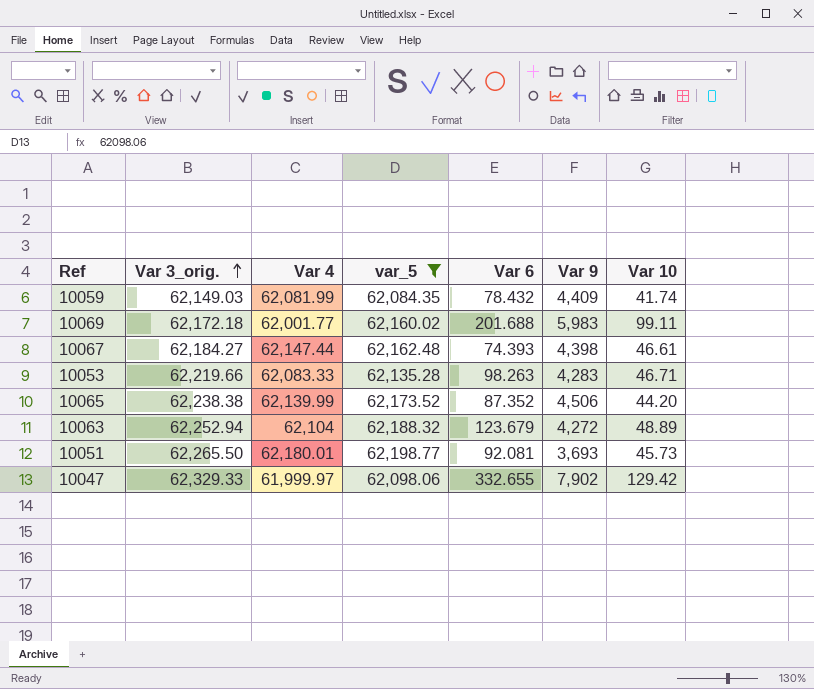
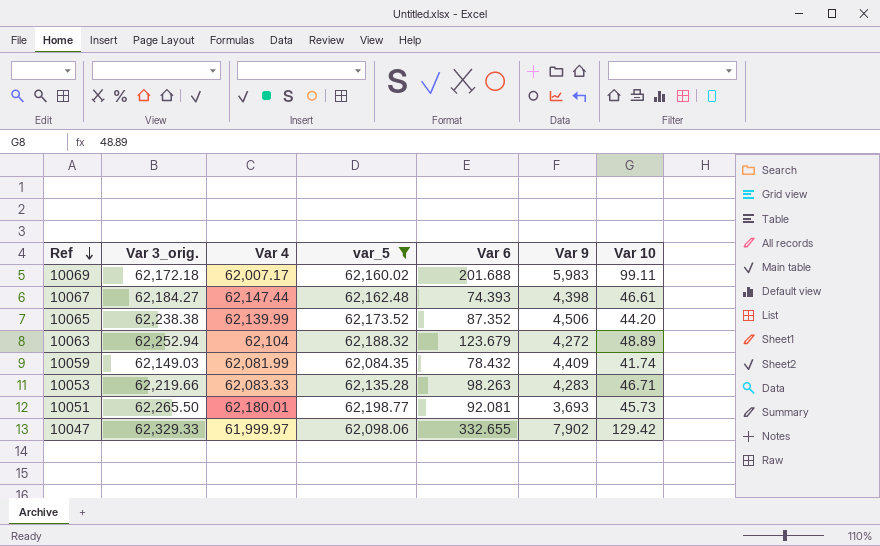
row order: Var 3_orig. ascending -> Ref descending
10069 | Var 4: 62,001.77 -> 62,007.17

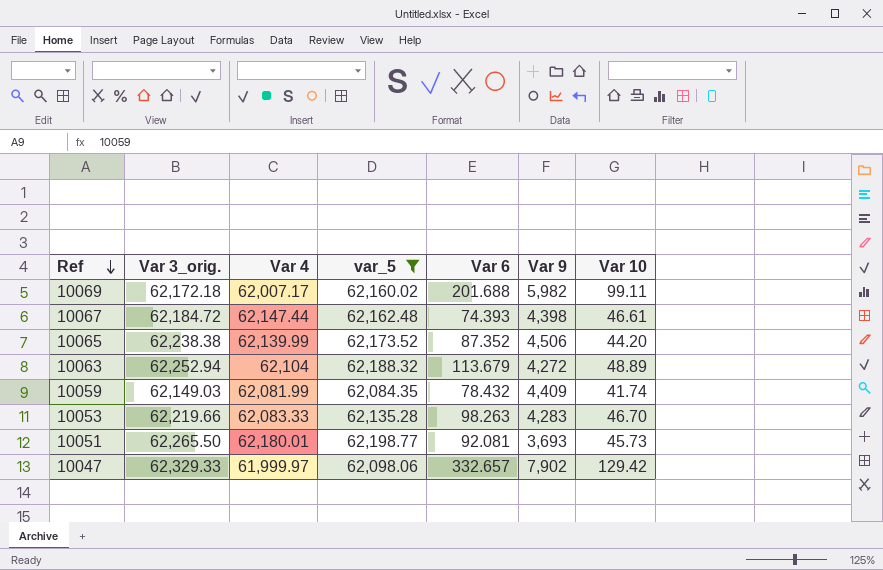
10069 | Var 9: 5,983 -> 5,982
10067 | Var 3_orig.: 62,184.27 -> 62,184.72
10063 | Var 6: 123.679 -> 113.679
10053 | Var 10: 46.71 -> 46.70
10047 | Var 6: 332.655 -> 332.657

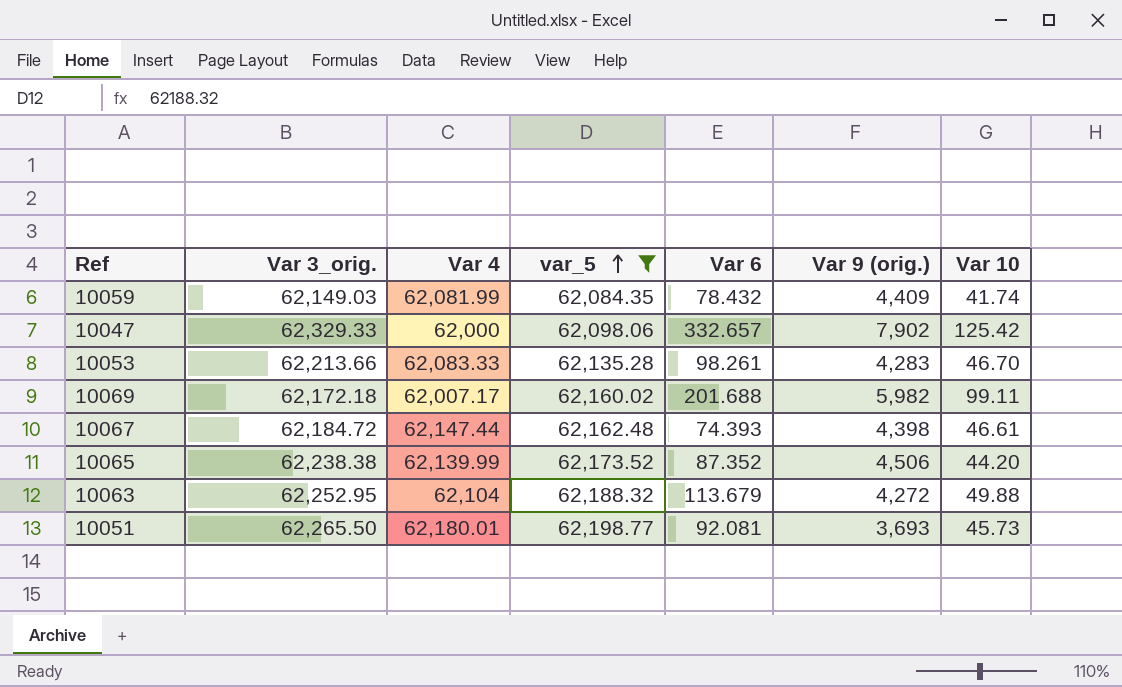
row order: Ref descending -> var_5 ascending
column name: Var 9 -> Var 9 (orig.)
10047 | Var 4: 61,999.97 -> 62,000
10047 | Var 10: 129.42 -> 125.42
10053 | Var 3_orig.: 62,219.66 -> 62,213.66
10053 | Var 6: 98.263 -> 98.261
10063 | Var 3_orig.: 62,252.94 -> 62,252.95
10063 | Var 10: 48.89 -> 49.88

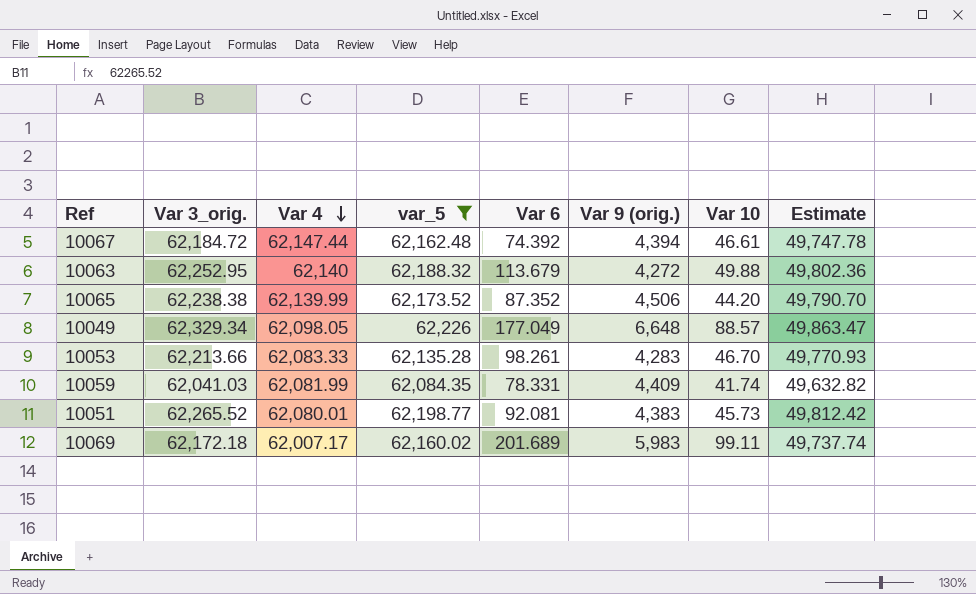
row order: var_5 ascending -> Var 4 descending
column Estimate | formula: none -> [Var 3_orig.] * 0.8
row 10047: 62,329.33 | 62,000 | 62,098.06 | 332.657 | 7,902 | 125.42 -> none
10067 | Var 6: 74.393 -> 74.392
10067 | Var 9 (orig.): 4,398 -> 4,394
10063 | Var 4: 62,104 -> 62,140
row 10049: none -> 62,329.34 | 62,098.05 | 62,226 | 177.049 | 6,648 | 88.57 | 49,863.47
10059 | Var 3_orig.: 62,149.03 -> 62,041.03
10059 | Var 6: 78.432 -> 78.331
10051 | Var 3_orig.: 62,265.50 -> 62,265.52
10051 | Var 4: 62,180.01 -> 62,080.01
10051 | Var 9 (orig.): 3,693 -> 4,383
10069 | Var 6: 201.688 -> 201.689
10069 | Var 9 (orig.): 5,982 -> 5,983

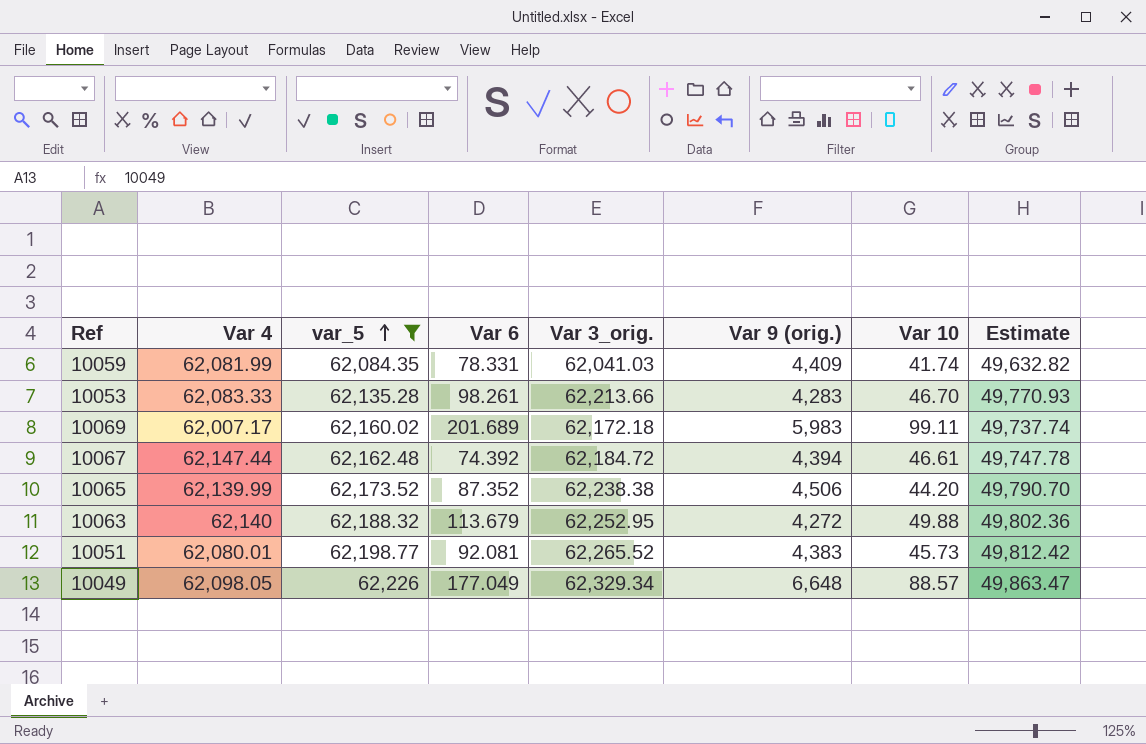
row order: Var 4 descending -> var_5 ascending
column Var 3_orig. | position: 2 -> 5

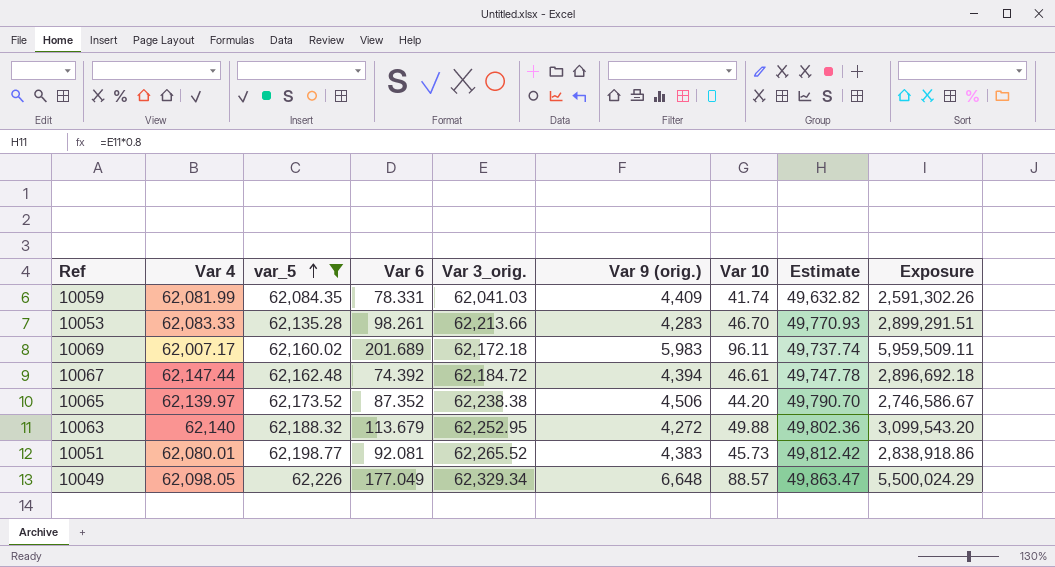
column Exposure | formula: none -> [Var 4] * [Var 10]
10069 | Var 10: 99.11 -> 96.11
10065 | Var 4: 62,139.99 -> 62,139.97

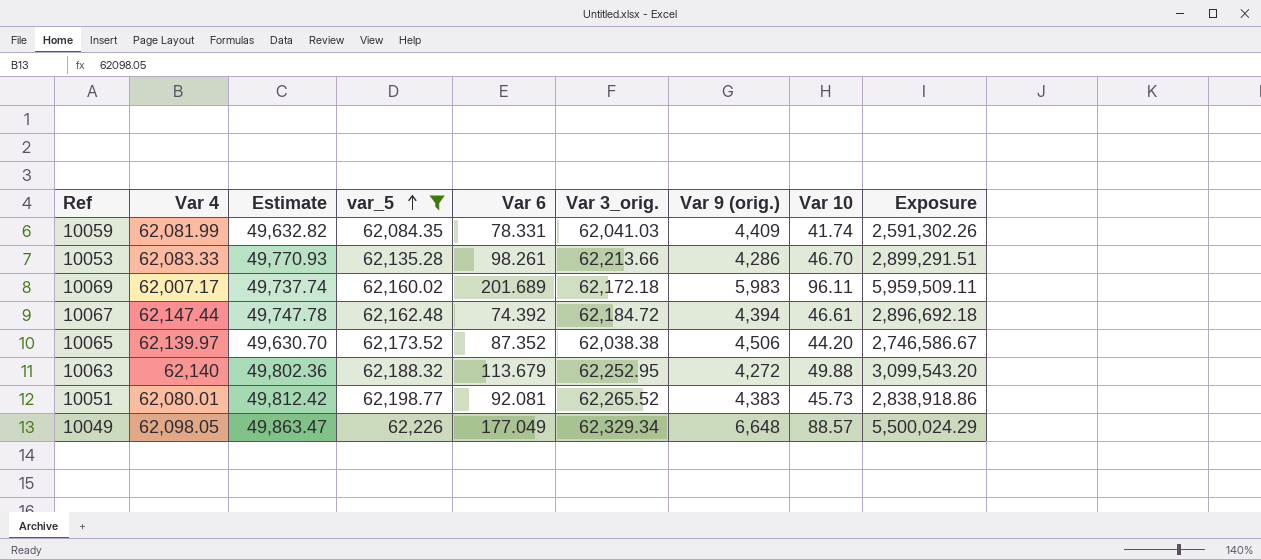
column Estimate | position: 8 -> 3
10053 | Var 9 (orig.): 4,283 -> 4,286
10065 | Estimate: 49,790.70 -> 49,630.70
10065 | Var 3_orig.: 62,238.38 -> 62,038.38

